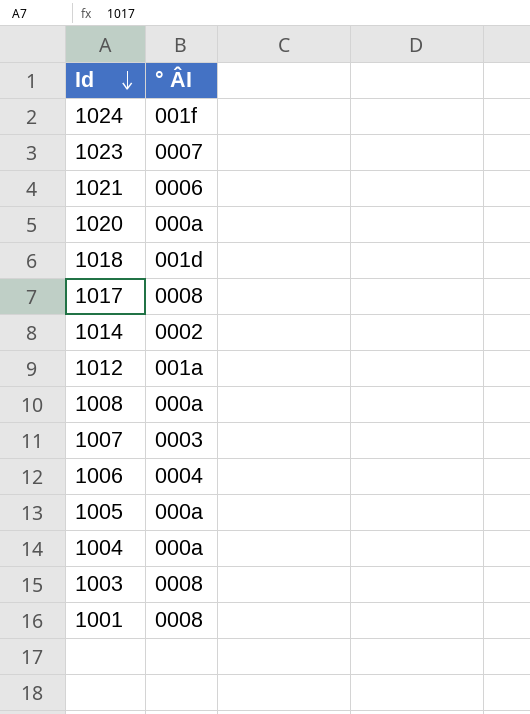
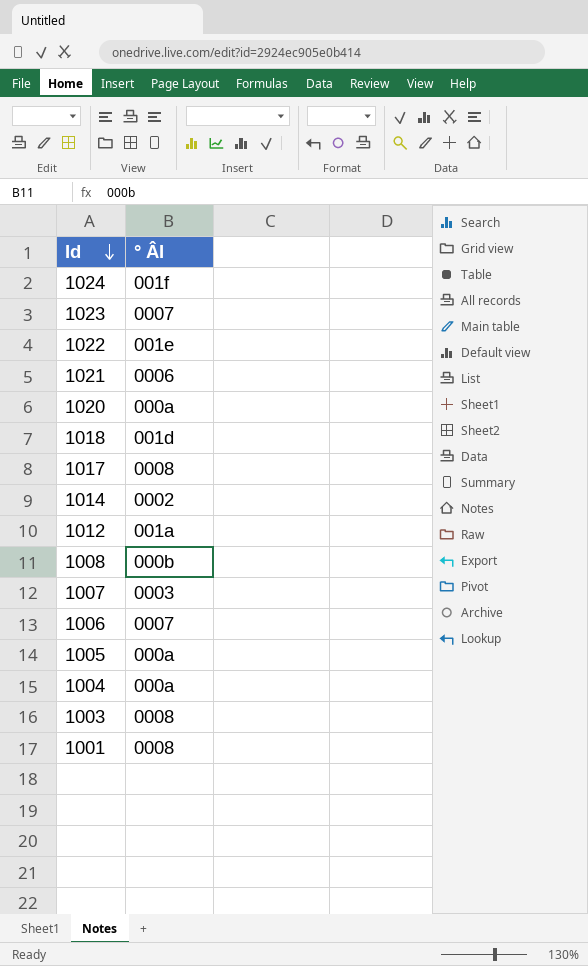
row 1022: none -> 001e
1008 | ° ÂI: 000a -> 000b
1006 | ° ÂI: 0004 -> 0007

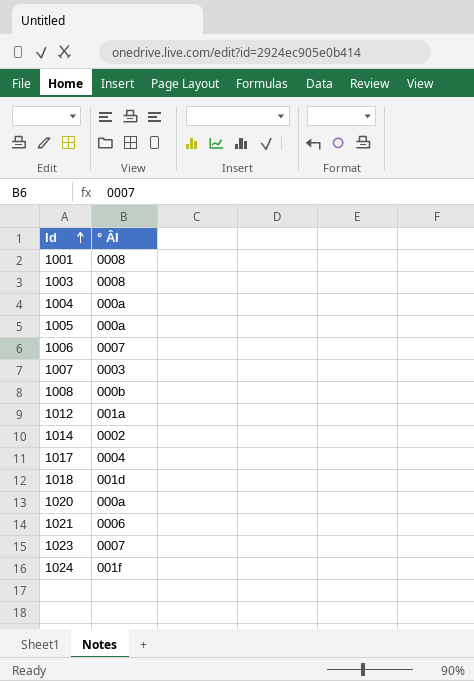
row order: Id descending -> Id ascending
row 1022: 001e -> none
1017 | ° ÂI: 0008 -> 0004

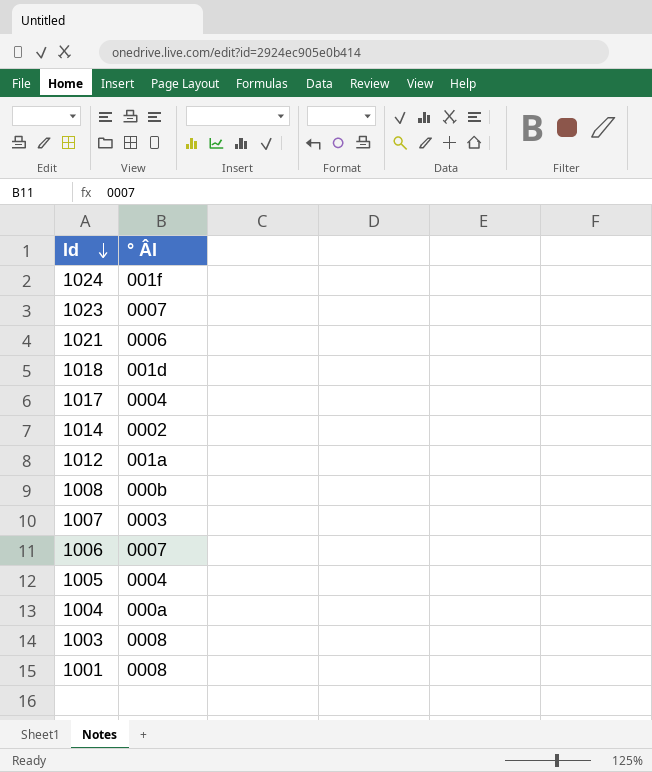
row order: Id ascending -> Id descending
row 1020: 000a -> none
1005 | ° ÂI: 000a -> 0004

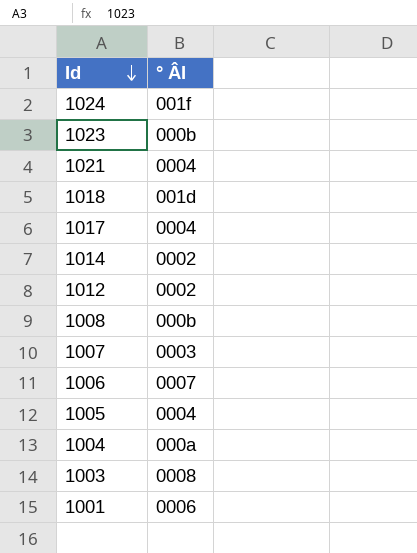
1023 | ° ÂI: 0007 -> 000b
1021 | ° ÂI: 0006 -> 0004
1012 | ° ÂI: 001a -> 0002
1001 | ° ÂI: 0008 -> 0006

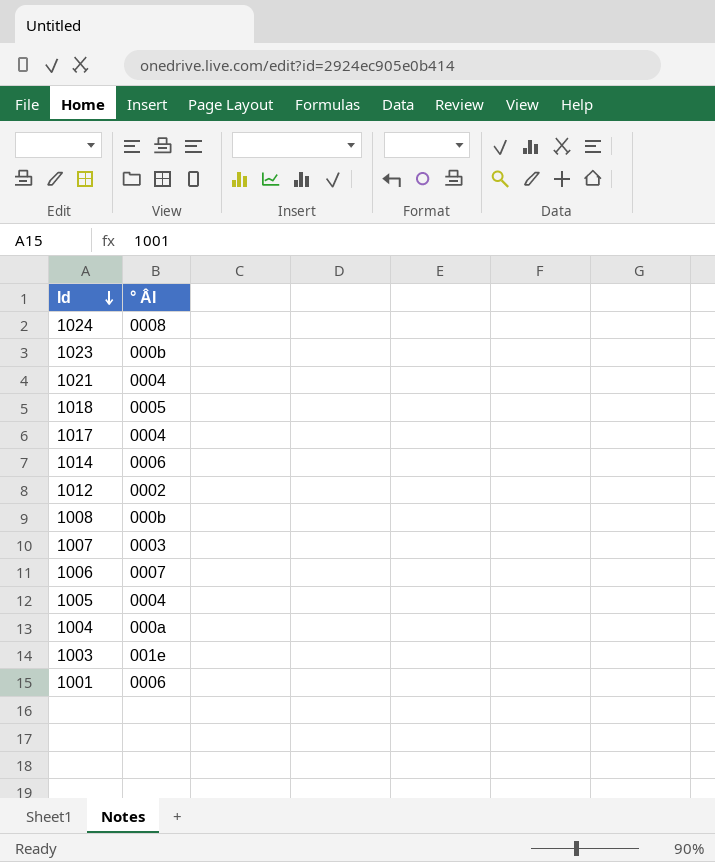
1024 | ° ÂI: 001f -> 0008
1018 | ° ÂI: 001d -> 0005
1014 | ° ÂI: 0002 -> 0006
1003 | ° ÂI: 0008 -> 001e

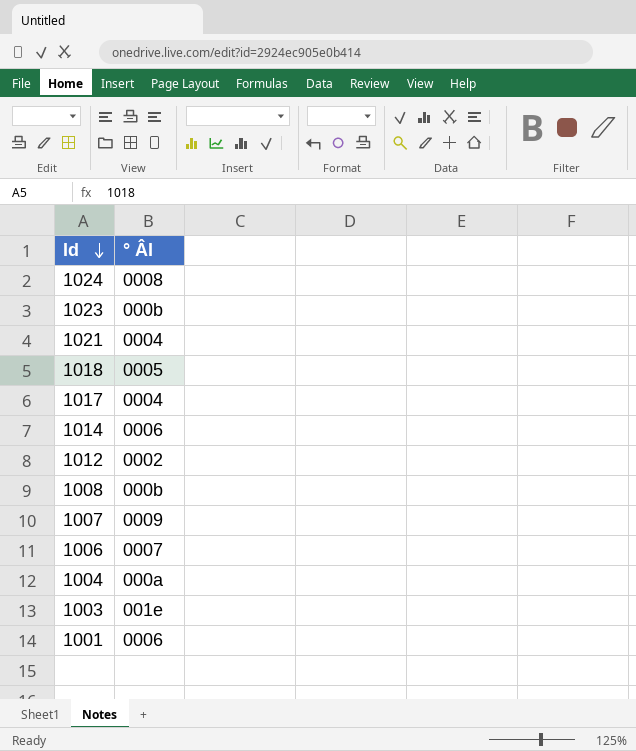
row 1005: 0004 -> none
1007 | ° ÂI: 0003 -> 0009

